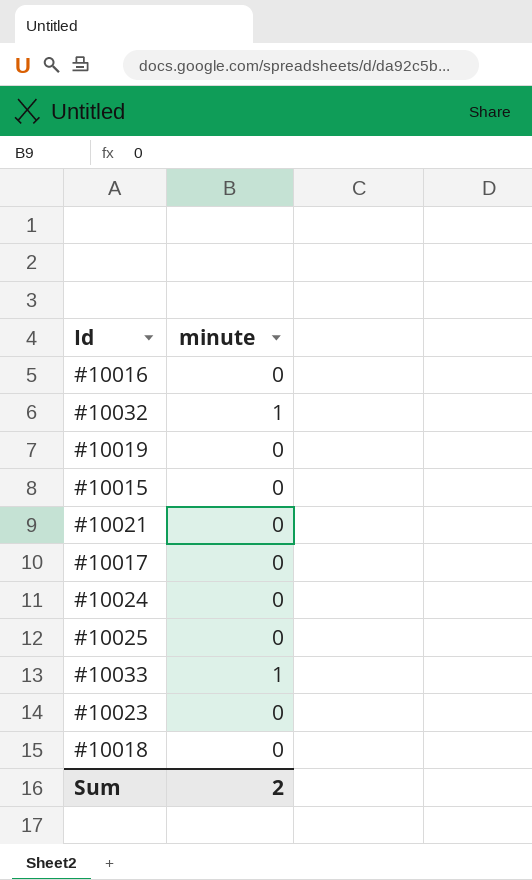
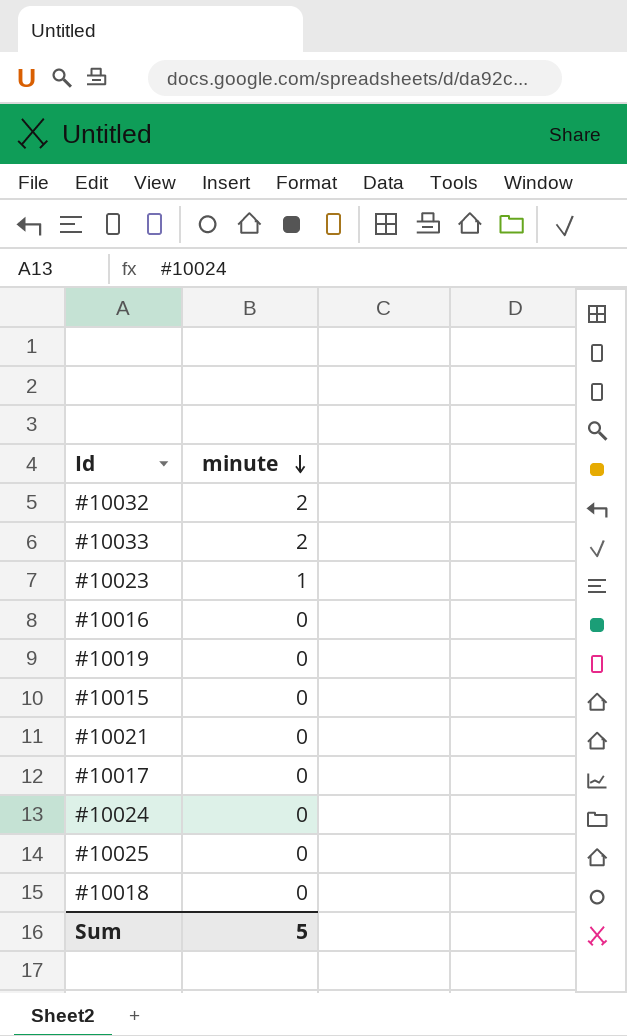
row order: none -> minute descending
#10032 | minute: 1 -> 2
#10033 | minute: 1 -> 2
#10023 | minute: 0 -> 1
Sum | minute: 2 -> 5

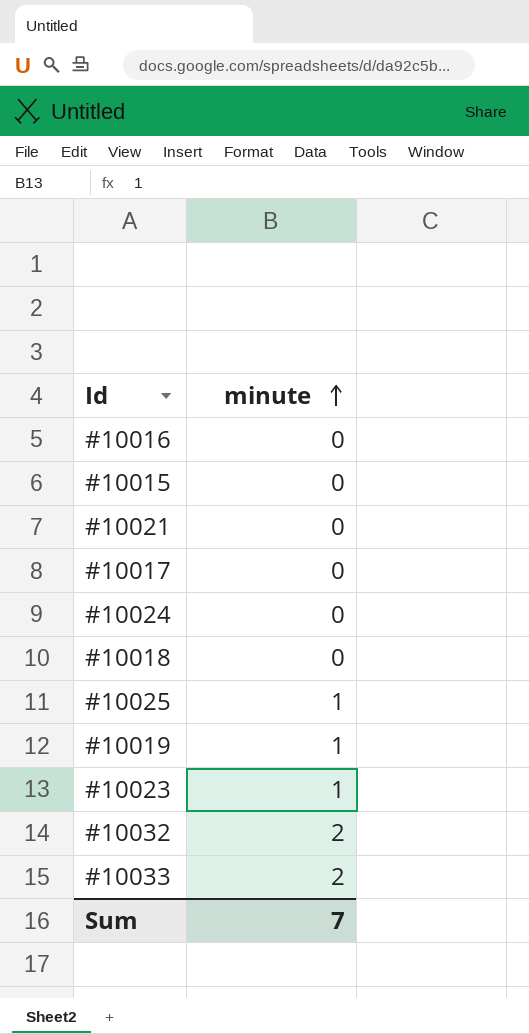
row order: minute descending -> minute ascending
#10025 | minute: 0 -> 1
#10019 | minute: 0 -> 1
Sum | minute: 5 -> 7

